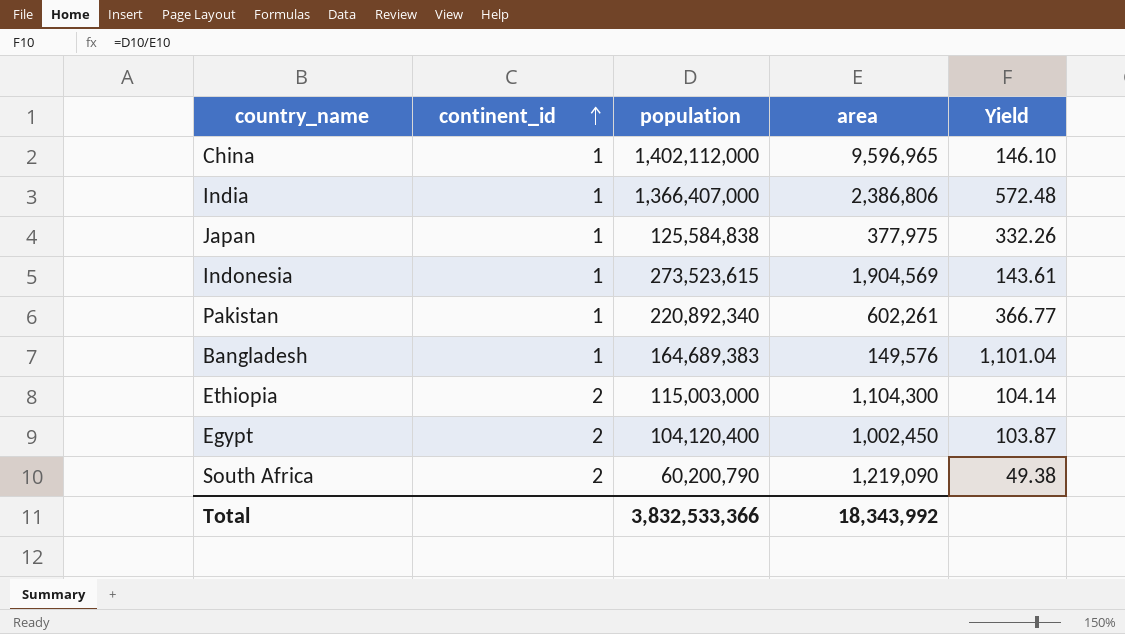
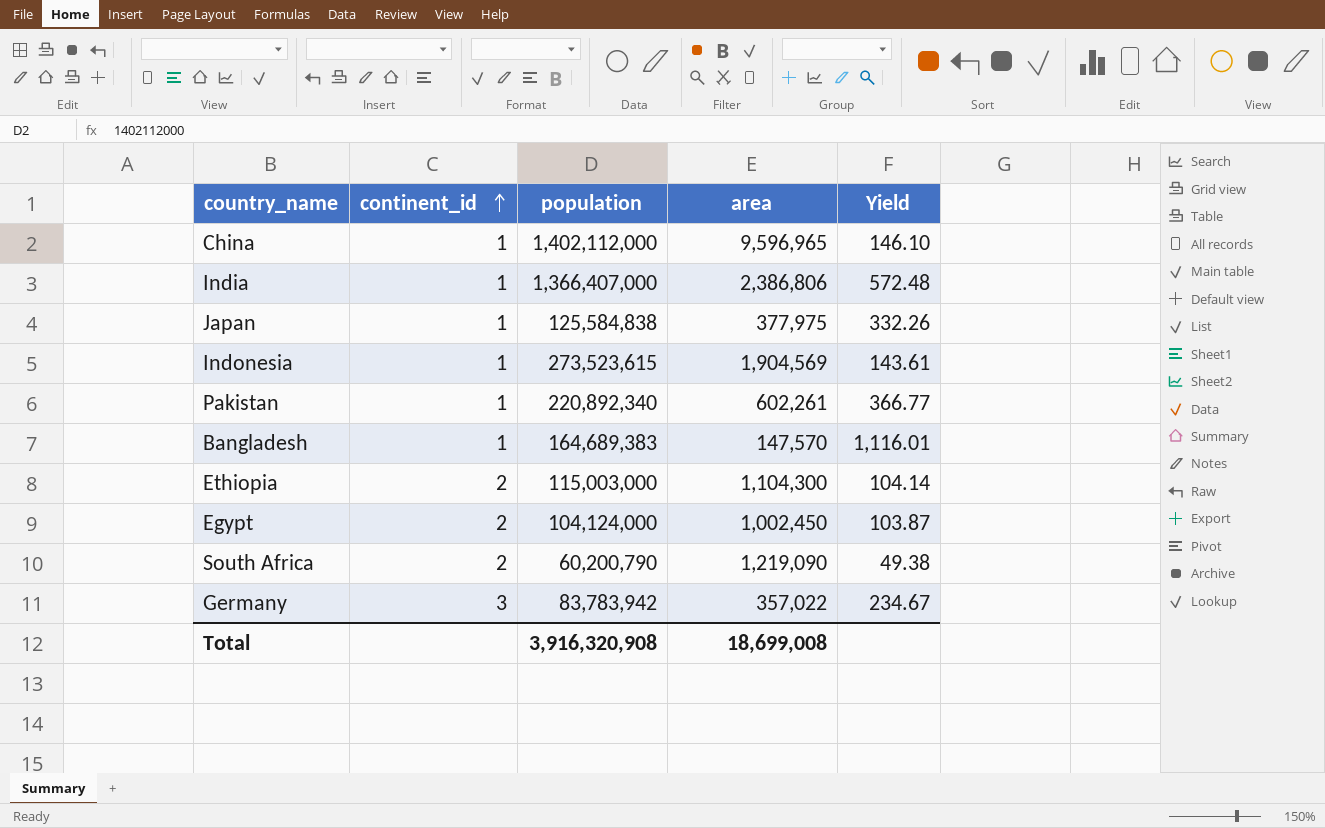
Bangladesh | area: 149,576 -> 147,570
Bangladesh | Yield: 1,101.04 -> 1,116.01
Egypt | population: 104,120,400 -> 104,124,000
row Germany: none -> 3 | 83,783,942 | 357,022 | 234.67
Total | population: 3,832,533,366 -> 3,916,320,908
Total | area: 18,343,992 -> 18,699,008

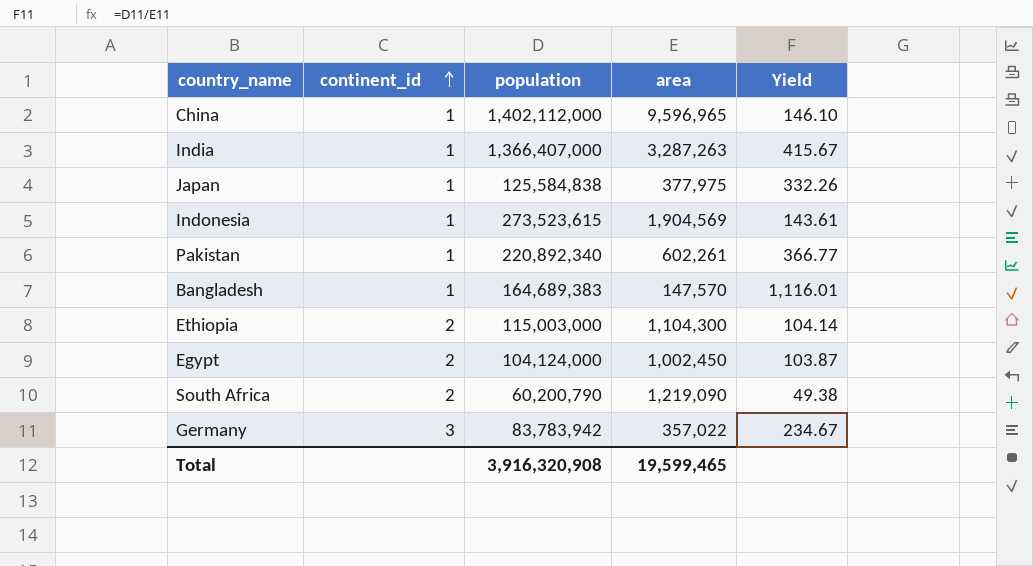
India | area: 2,386,806 -> 3,287,263
India | Yield: 572.48 -> 415.67
Total | area: 18,699,008 -> 19,599,465

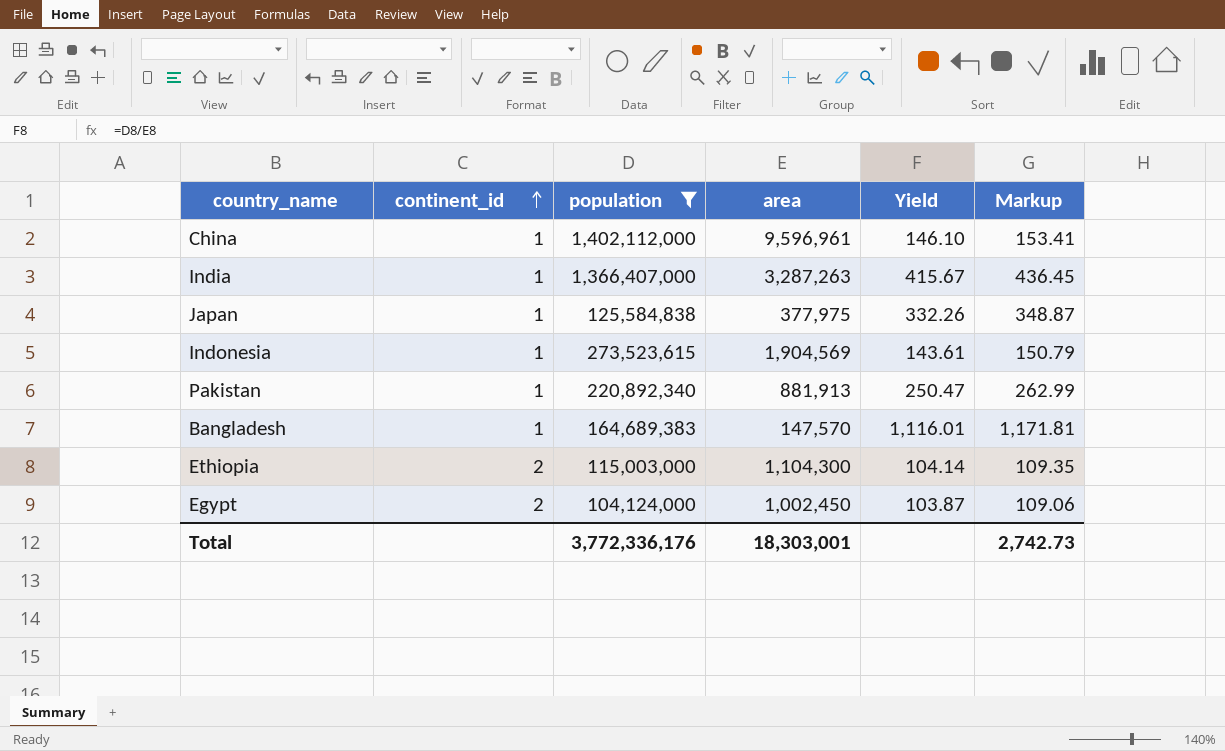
filter: none -> population >= 104,124,000
column Markup | formula: none -> [Yield] * 1.05
China | area: 9,596,965 -> 9,596,961
Pakistan | area: 602,261 -> 881,913
Pakistan | Yield: 366.77 -> 250.47
Total | population: 3,916,320,908 -> 3,772,336,176
Total | area: 19,599,465 -> 18,303,001

